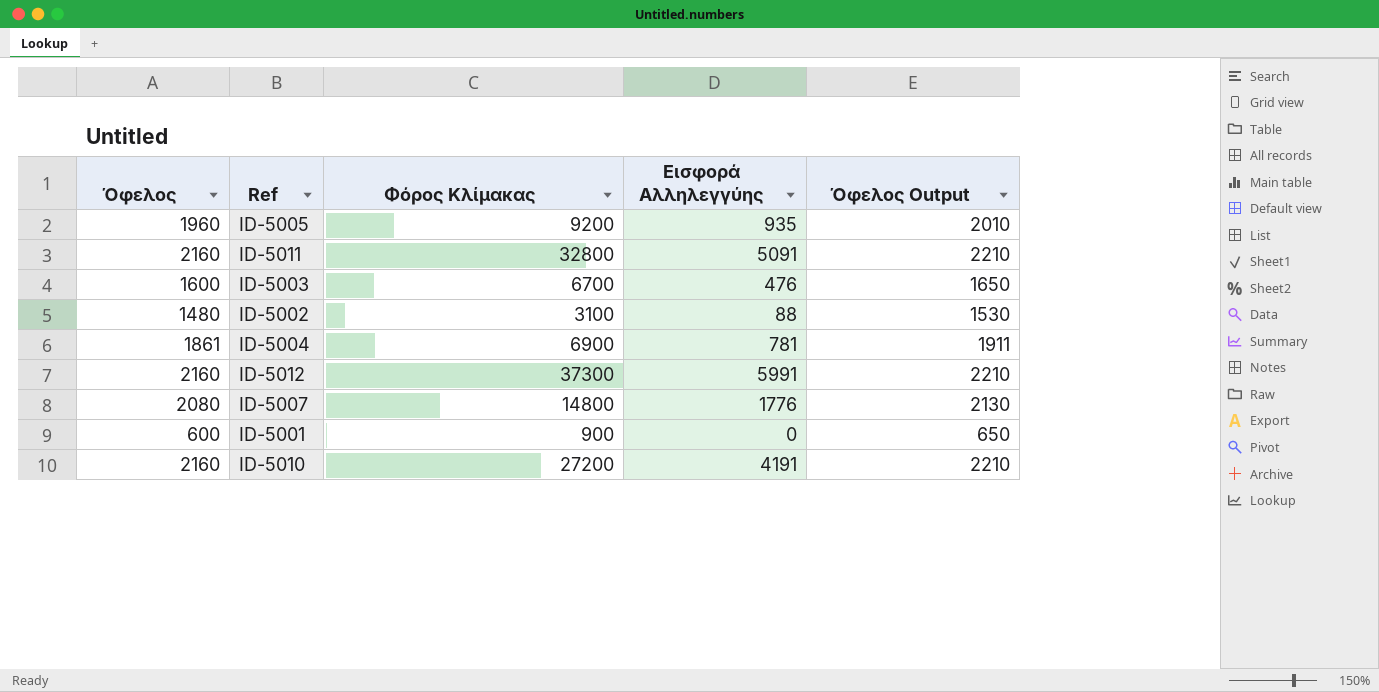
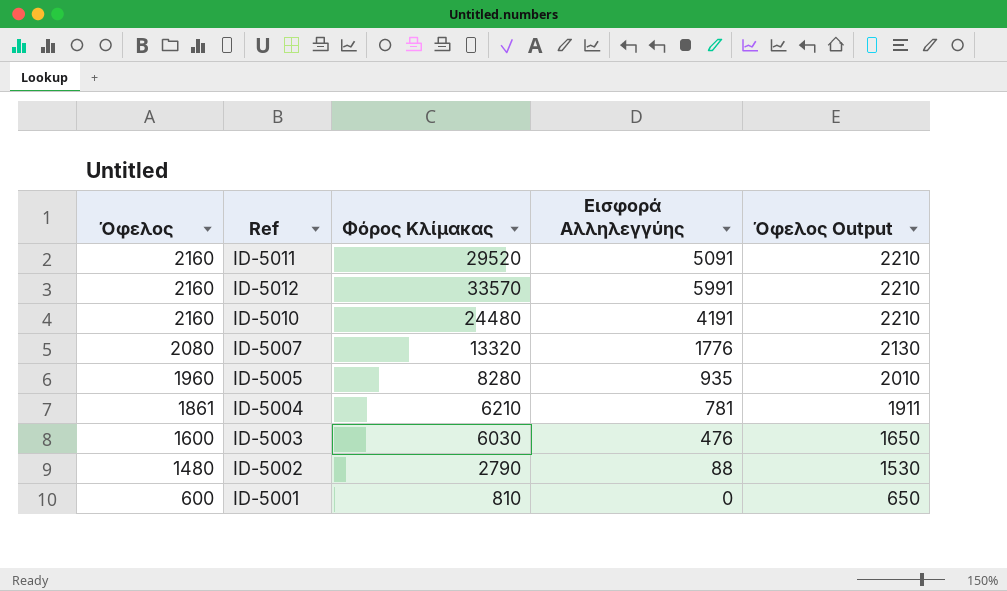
row order: none -> Όφελος descending
ID-5011 | Φόρος Κλίμακας: 32800 -> 29520
ID-5012 | Φόρος Κλίμακας: 37300 -> 33570
ID-5010 | Φόρος Κλίμακας: 27200 -> 24480
ID-5007 | Φόρος Κλίμακας: 14800 -> 13320
ID-5005 | Φόρος Κλίμακας: 9200 -> 8280
ID-5004 | Φόρος Κλίμακας: 6900 -> 6210
ID-5003 | Φόρος Κλίμακας: 6700 -> 6030
ID-5002 | Φόρος Κλίμακας: 3100 -> 2790
ID-5001 | Φόρος Κλίμακας: 900 -> 810

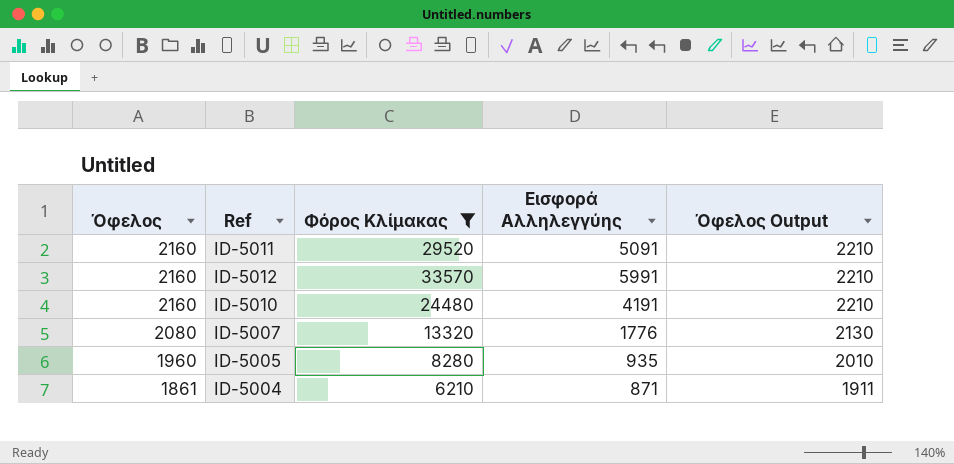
filter: none -> Φόρος Κλίμακας >= 6210
ID-5004 | Εισφορά Αλληλεγγύης: 781 -> 871

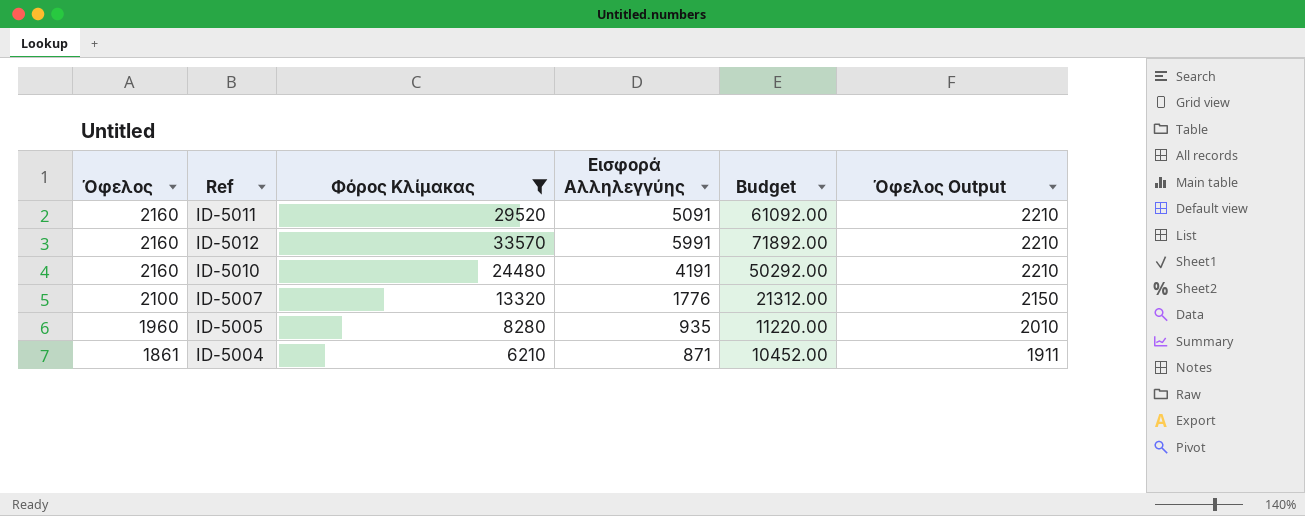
column Budget | formula: none -> [Εισφορά Αλληλεγγύης] * 12
ID-5007 | Όφελος: 2080 -> 2100
ID-5007 | Όφελος Output: 2130 -> 2150

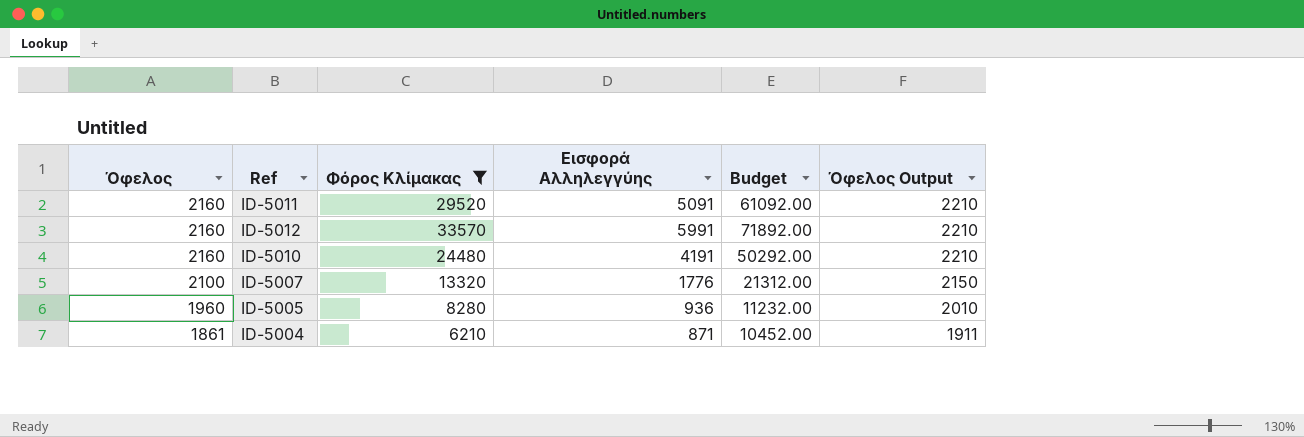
ID-5005 | Εισφορά Αλληλεγγύης: 935 -> 936
ID-5005 | Budget: 11220.00 -> 11232.00

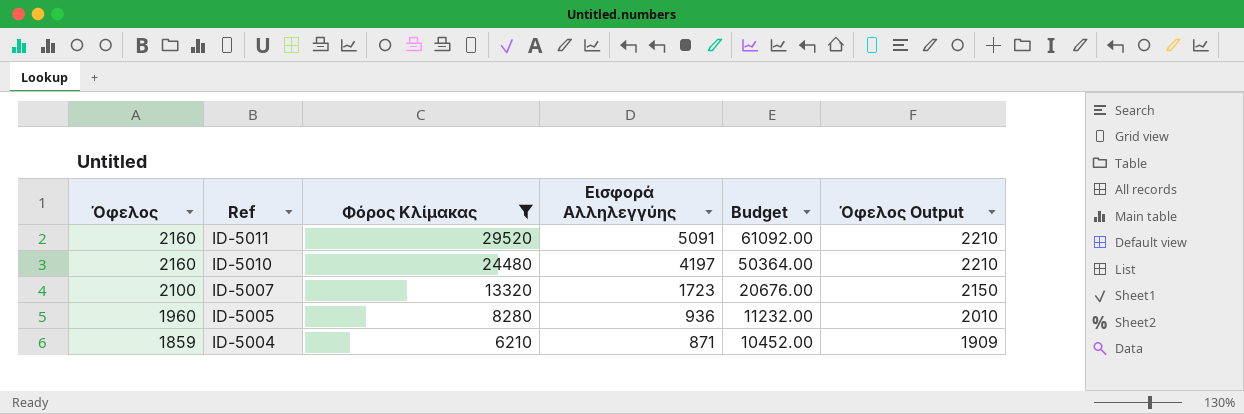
row ID-5012: 2160 | 33570 | 5991 | 71892.00 | 2210 -> none
ID-5010 | Εισφορά Αλληλεγγύης: 4191 -> 4197
ID-5010 | Budget: 50292.00 -> 50364.00
ID-5007 | Εισφορά Αλληλεγγύης: 1776 -> 1723
ID-5007 | Budget: 21312.00 -> 20676.00
ID-5004 | Όφελος: 1861 -> 1859
ID-5004 | Όφελος Output: 1911 -> 1909

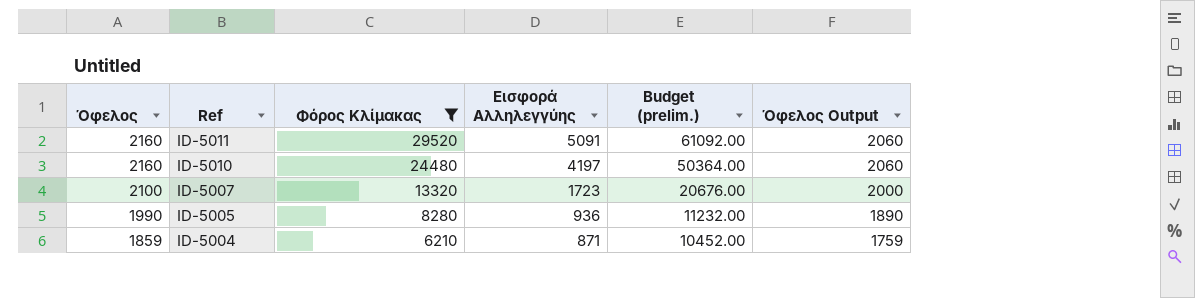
column name: Budget -> Budget (prelim.)
column Όφελος Output | formula: [Όφελος] + 50 -> [Όφελος] - 100
ID-5005 | Όφελος: 1960 -> 1990

